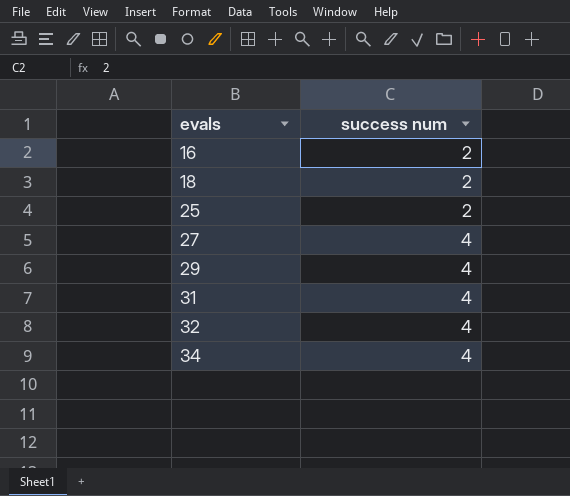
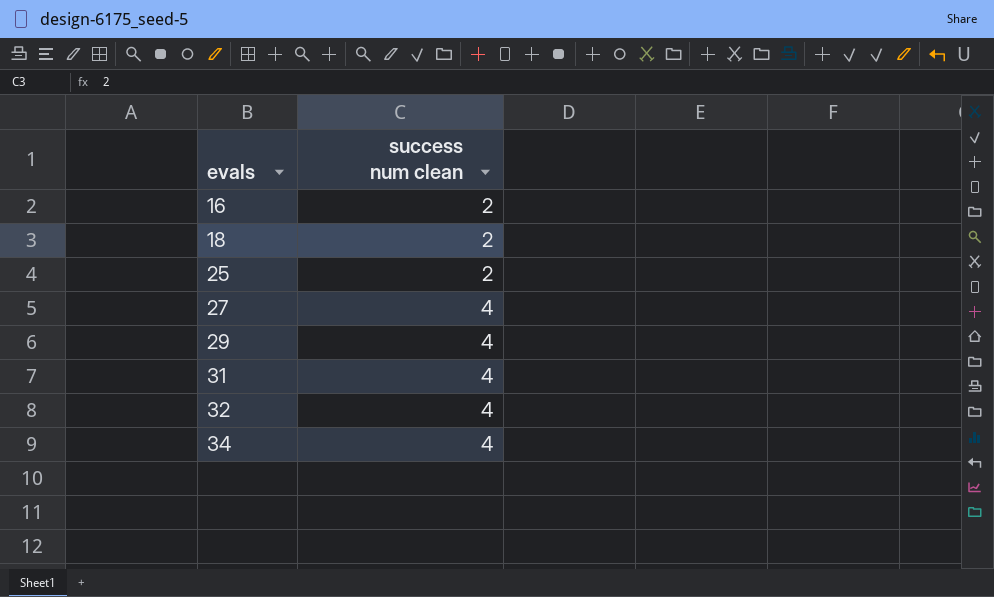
column name: success num -> success num clean

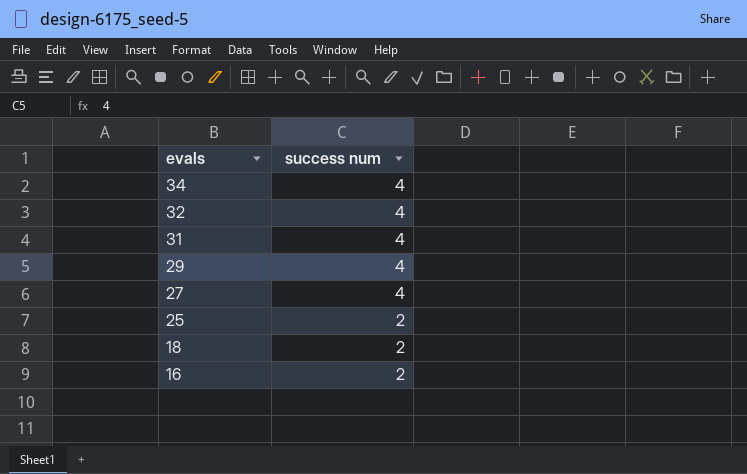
row order: evals ascending -> evals descending
column name: success num clean -> success num

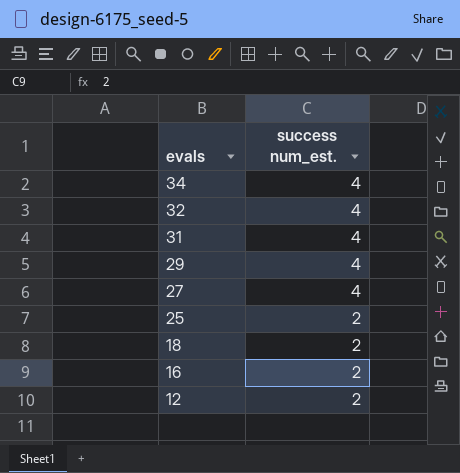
column name: success num -> success num_est.
row 12: none -> 2

